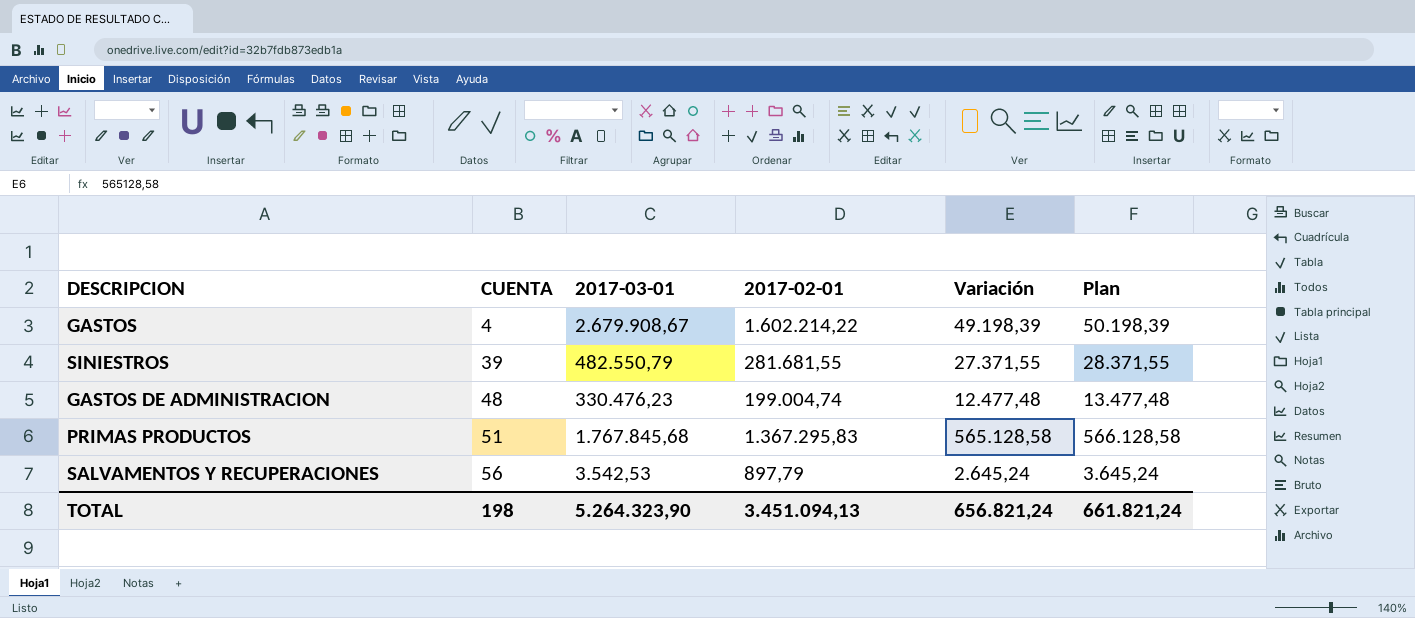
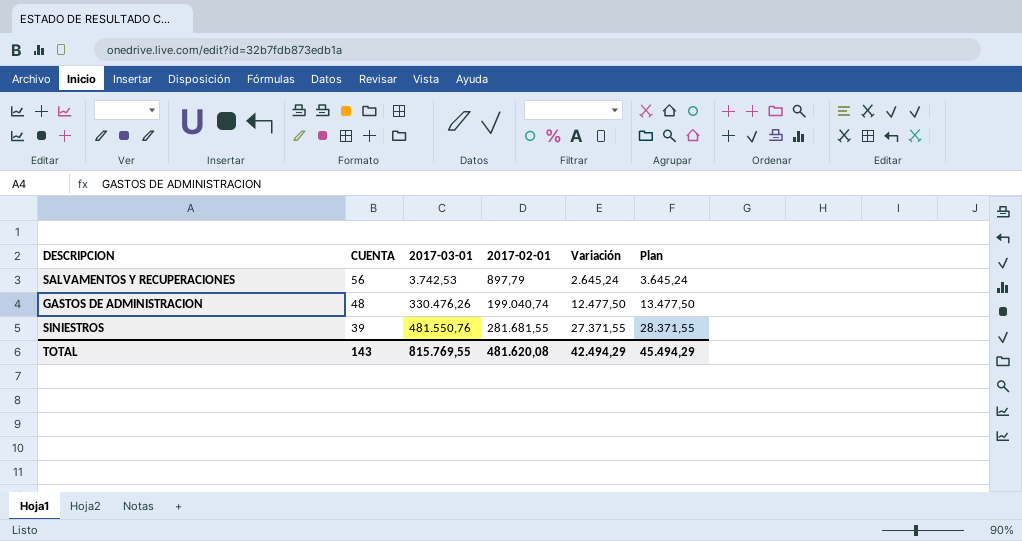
row order: CUENTA ascending -> CUENTA descending
row GASTOS: 4 | 2.679.908,67 | 1.602.214,22 | 49.198,39 | 50.198,39 -> none
row PRIMAS PRODUCTOS: 51 | 1.767.845,68 | 1.367.295,83 | 565.128,58 | 566.128,58 -> none
SALVAMENTOS Y RECUPERACIONES | 2017-03-01: 3.542,53 -> 3.742,53
GASTOS DE ADMINISTRACION | 2017-03-01: 330.476,23 -> 330.476,26
GASTOS DE ADMINISTRACION | 2017-02-01: 199.004,74 -> 199.040,74
GASTOS DE ADMINISTRACION | Variación: 12.477,48 -> 12.477,50
GASTOS DE ADMINISTRACION | Plan: 13.477,48 -> 13.477,50
SINIESTROS | 2017-03-01: 482.550,79 -> 481.550,76
TOTAL | CUENTA: 198 -> 143
TOTAL | 2017-03-01: 5.264.323,90 -> 815.769,55
TOTAL | 2017-02-01: 3.451.094,13 -> 481.620,08
TOTAL | Variación: 656.821,24 -> 42.494,29
TOTAL | Plan: 661.821,24 -> 45.494,29

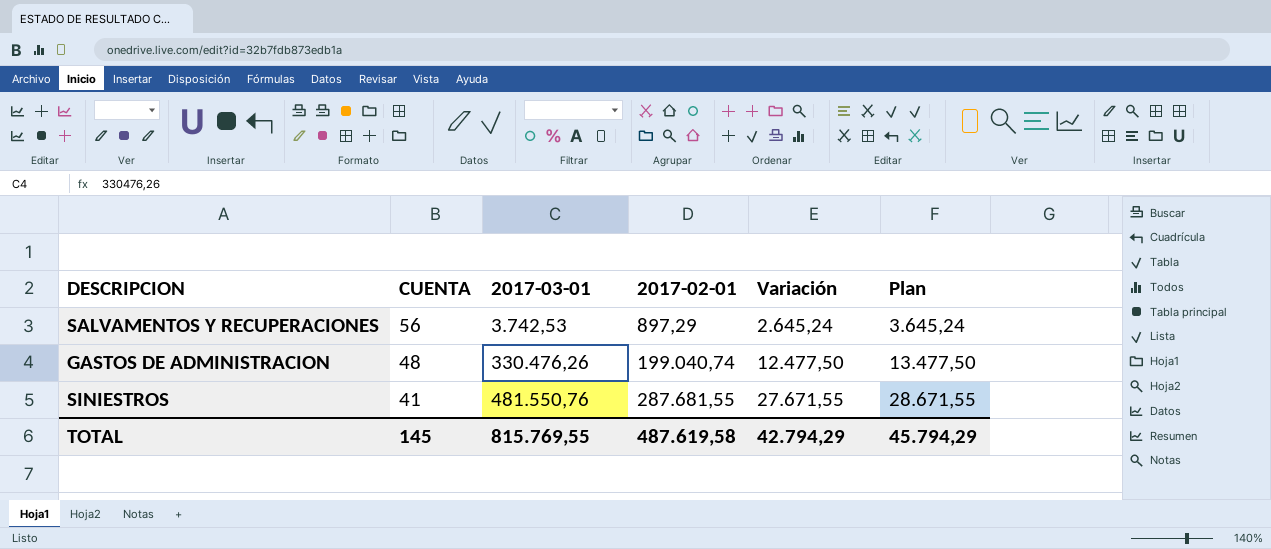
SALVAMENTOS Y RECUPERACIONES | 2017-02-01: 897,79 -> 897,29
SINIESTROS | CUENTA: 39 -> 41
SINIESTROS | 2017-02-01: 281.681,55 -> 287.681,55
SINIESTROS | Variación: 27.371,55 -> 27.671,55
SINIESTROS | Plan: 28.371,55 -> 28.671,55
TOTAL | CUENTA: 143 -> 145
TOTAL | 2017-02-01: 481.620,08 -> 487.619,58
TOTAL | Variación: 42.494,29 -> 42.794,29
TOTAL | Plan: 45.494,29 -> 45.794,29

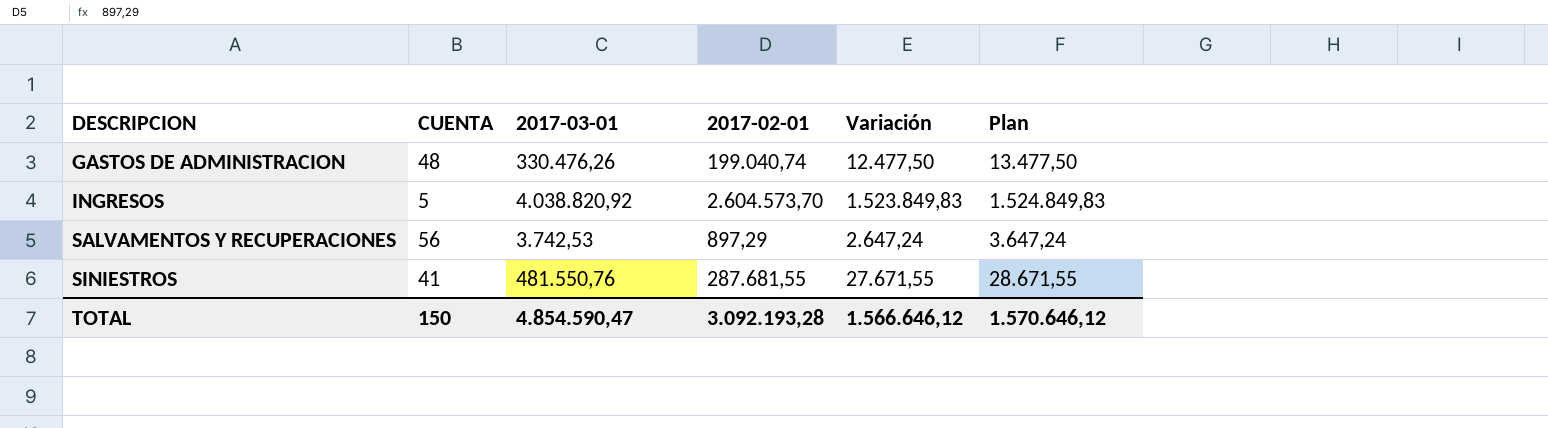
row order: CUENTA descending -> DESCRIPCION ascending
row INGRESOS: none -> 5 | 4.038.820,92 | 2.604.573,70 | 1.523.849,83 | 1.524.849,83
SALVAMENTOS Y RECUPERACIONES | Variación: 2.645,24 -> 2.647,24
SALVAMENTOS Y RECUPERACIONES | Plan: 3.645,24 -> 3.647,24
TOTAL | CUENTA: 145 -> 150
TOTAL | 2017-03-01: 815.769,55 -> 4.854.590,47
TOTAL | 2017-02-01: 487.619,58 -> 3.092.193,28
TOTAL | Variación: 42.794,29 -> 1.566.646,12
TOTAL | Plan: 45.794,29 -> 1.570.646,12

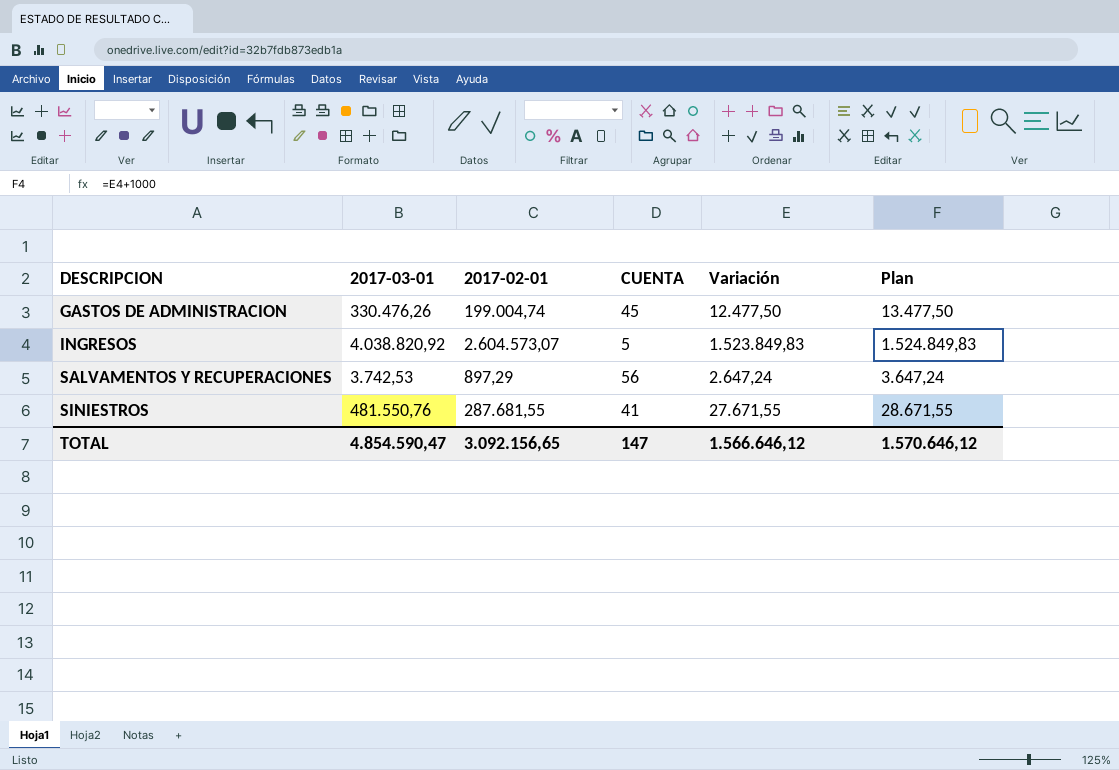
column CUENTA | position: 2 -> 4
GASTOS DE ADMINISTRACION | 2017-02-01: 199.040,74 -> 199.004,74
GASTOS DE ADMINISTRACION | CUENTA: 48 -> 45
INGRESOS | 2017-02-01: 2.604.573,70 -> 2.604.573,07
TOTAL | 2017-02-01: 3.092.193,28 -> 3.092.156,65
TOTAL | CUENTA: 150 -> 147

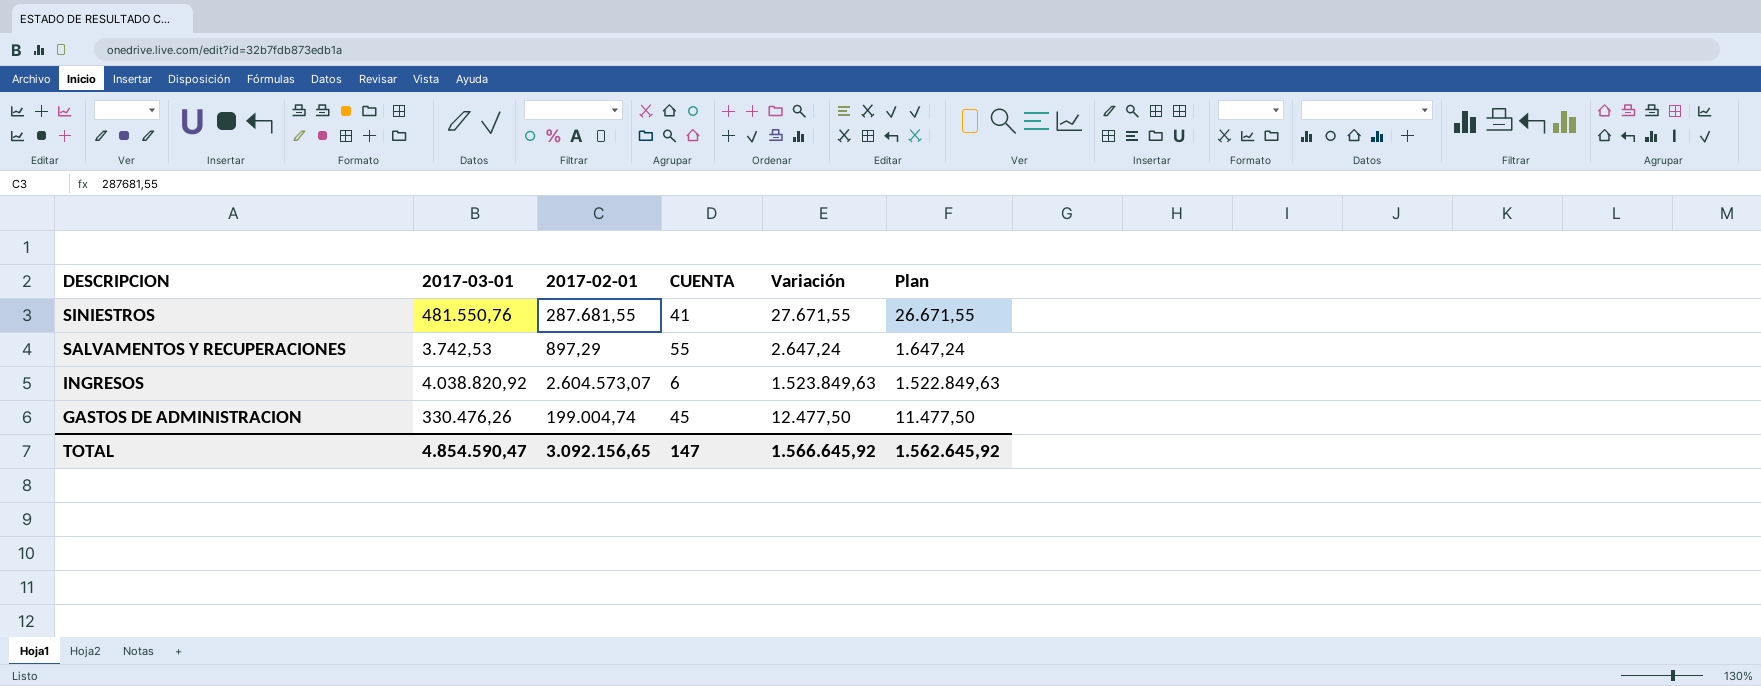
row order: DESCRIPCION ascending -> DESCRIPCION descending
column Plan | formula: [Variación] + 1000 -> [Variación] - 1000
SALVAMENTOS Y RECUPERACIONES | CUENTA: 56 -> 55
INGRESOS | CUENTA: 5 -> 6
INGRESOS | Variación: 1.523.849,83 -> 1.523.849,63
TOTAL | Variación: 1.566.646,12 -> 1.566.645,92
TOTAL | Plan: 1.570.646,12 -> 1.562.645,92

